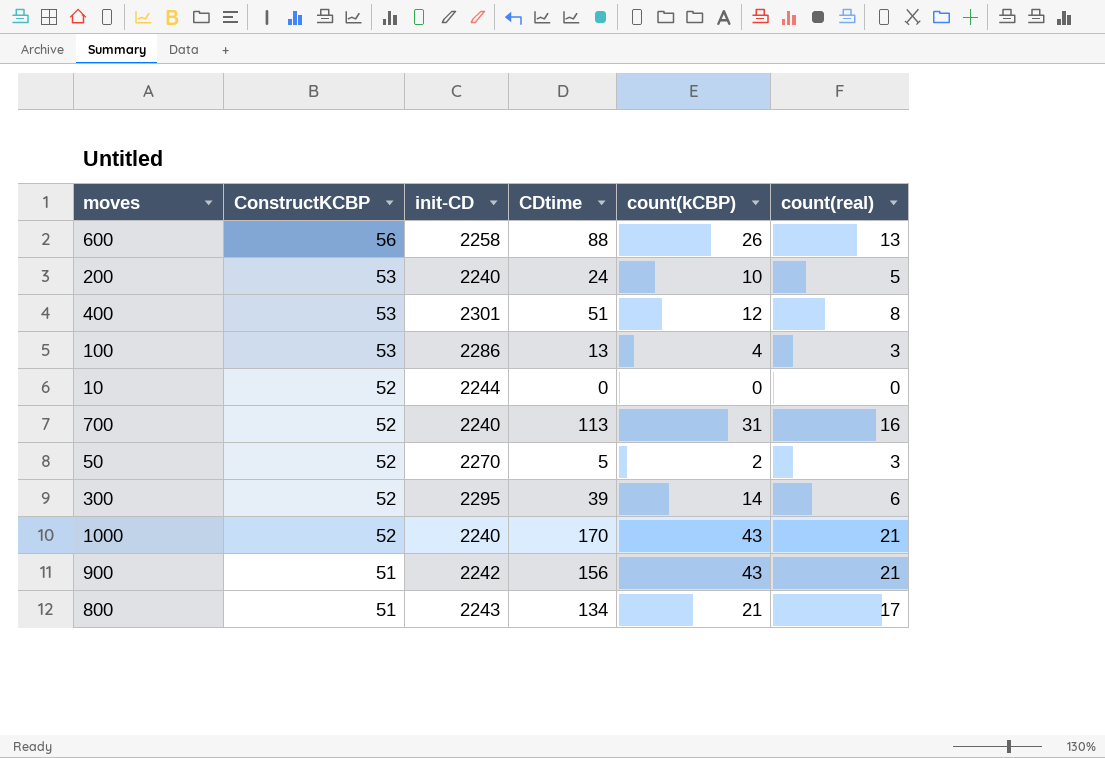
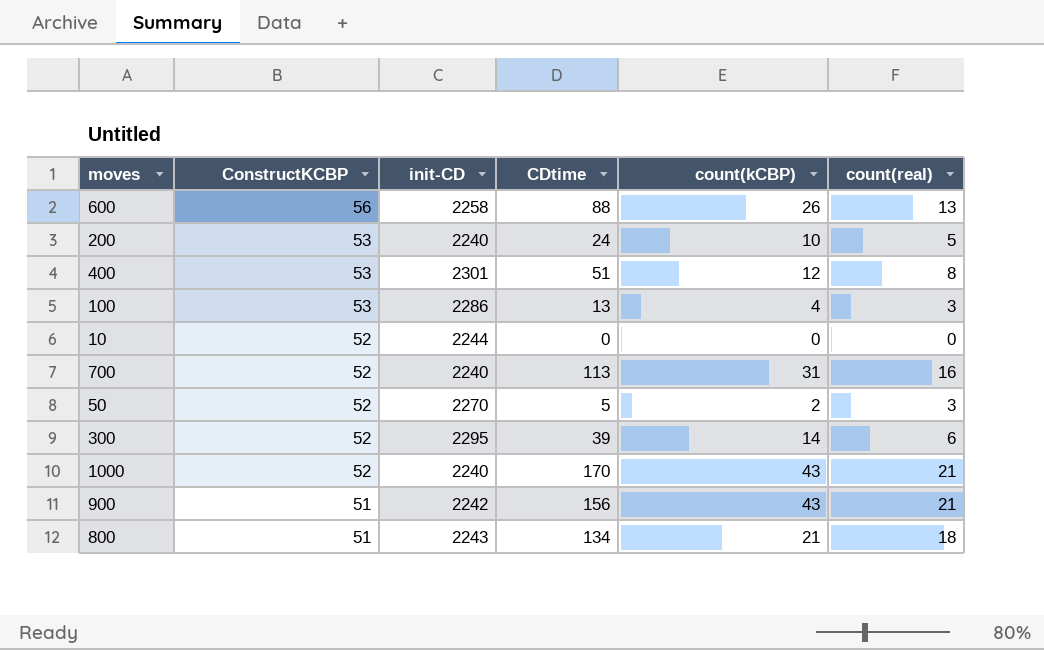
800 | count(real): 17 -> 18

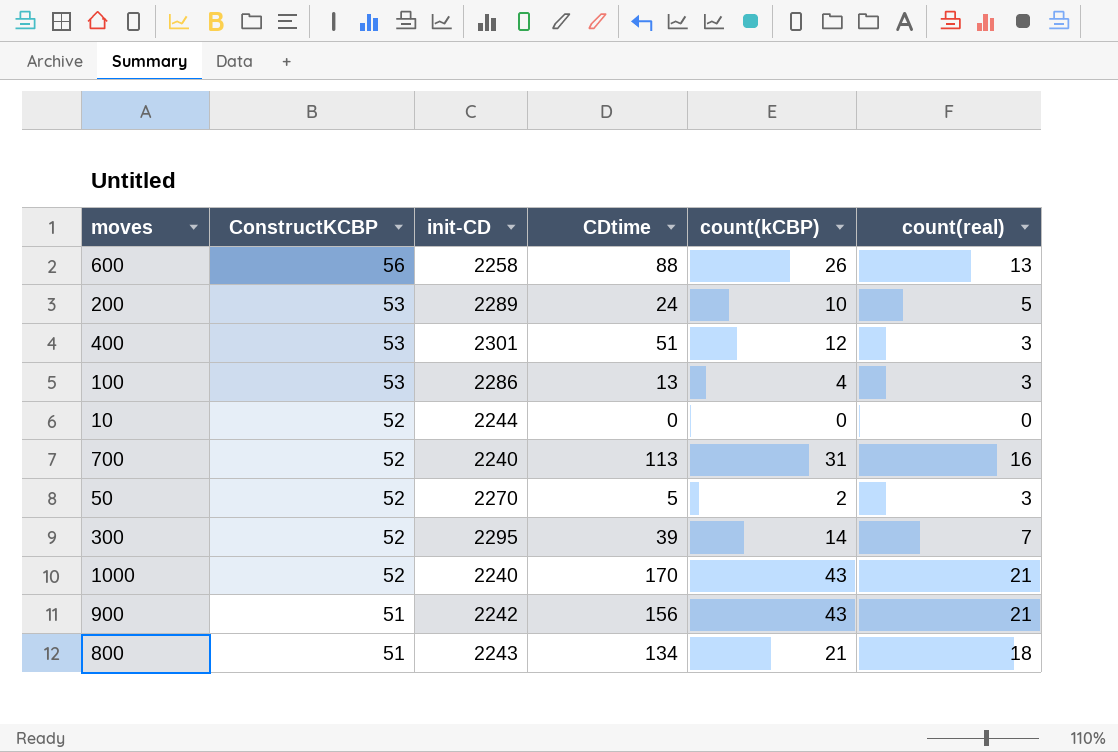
200 | init-CD: 2240 -> 2289
400 | count(real): 8 -> 3
300 | count(real): 6 -> 7

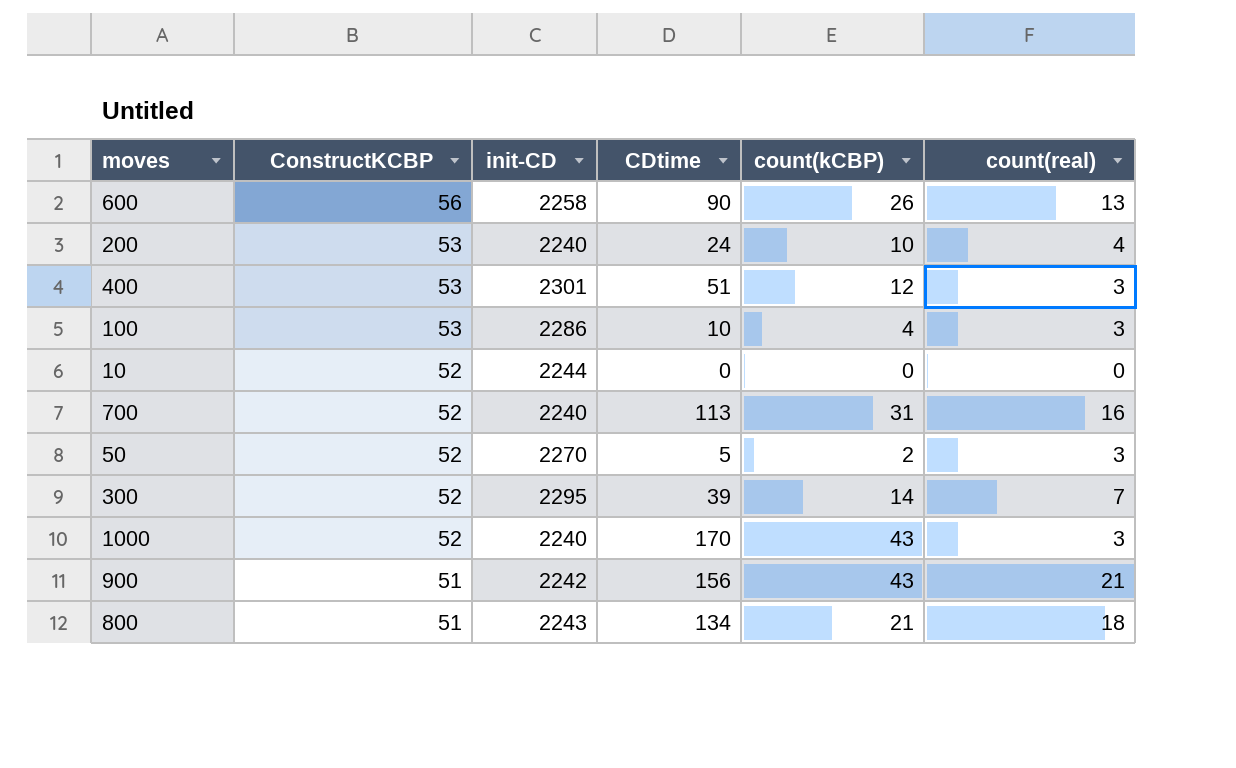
600 | CDtime: 88 -> 90
200 | init-CD: 2289 -> 2240
200 | count(real): 5 -> 4
100 | CDtime: 13 -> 10
1000 | count(real): 21 -> 3

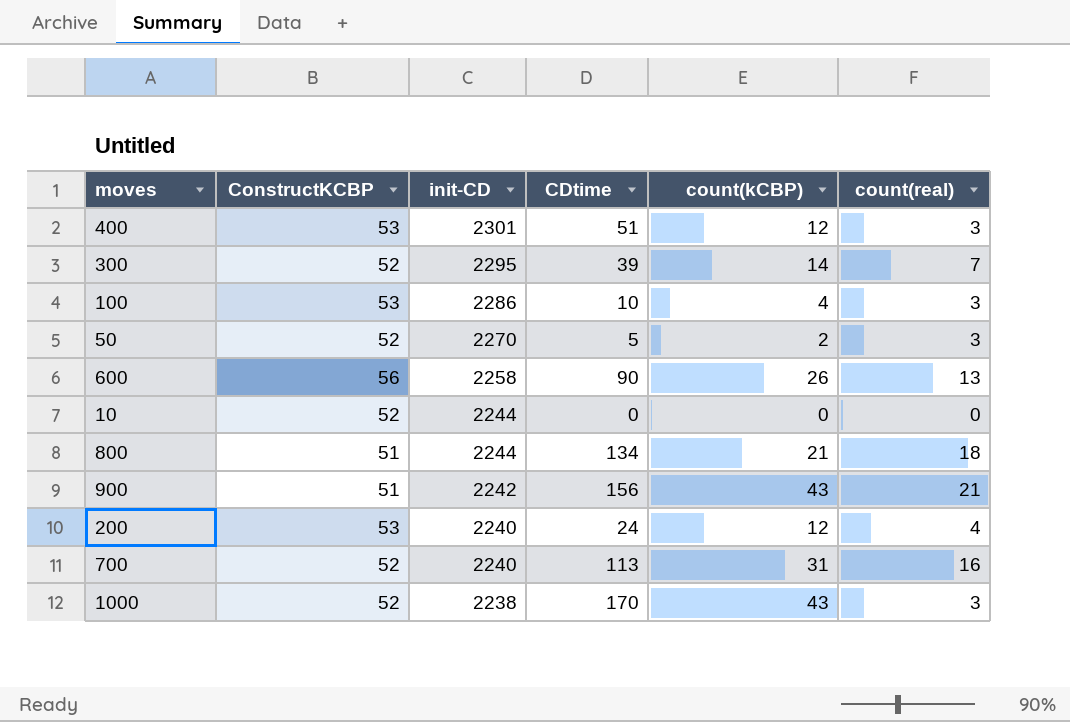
row order: ConstructKCBP descending -> init-CD descending
800 | init-CD: 2243 -> 2244
200 | count(kCBP): 10 -> 12
1000 | init-CD: 2240 -> 2238

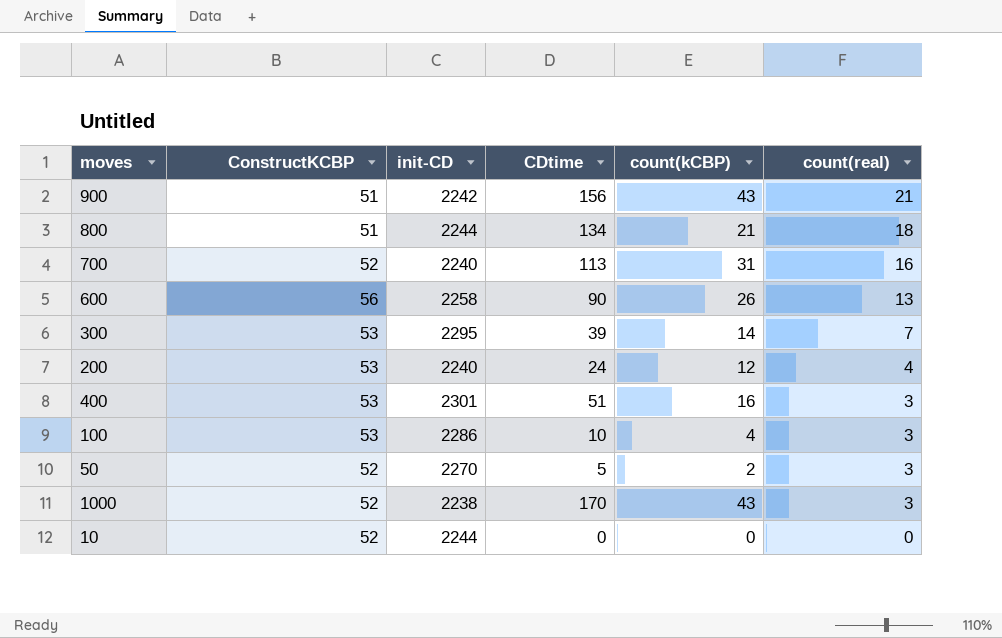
row order: init-CD descending -> count(real) descending
300 | ConstructKCBP: 52 -> 53
400 | count(kCBP): 12 -> 16

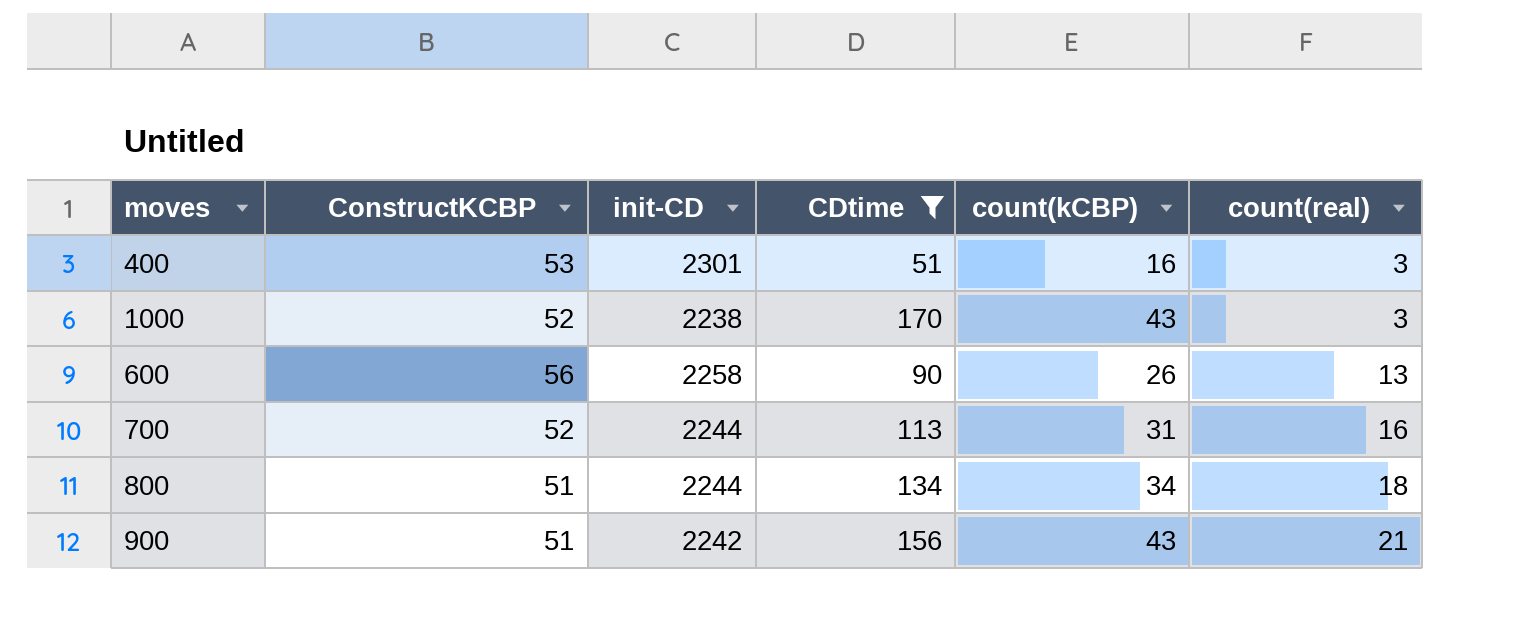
filter: none -> CDtime >= 51
row order: count(real) descending -> count(real) ascending
700 | init-CD: 2240 -> 2244
800 | count(kCBP): 21 -> 34

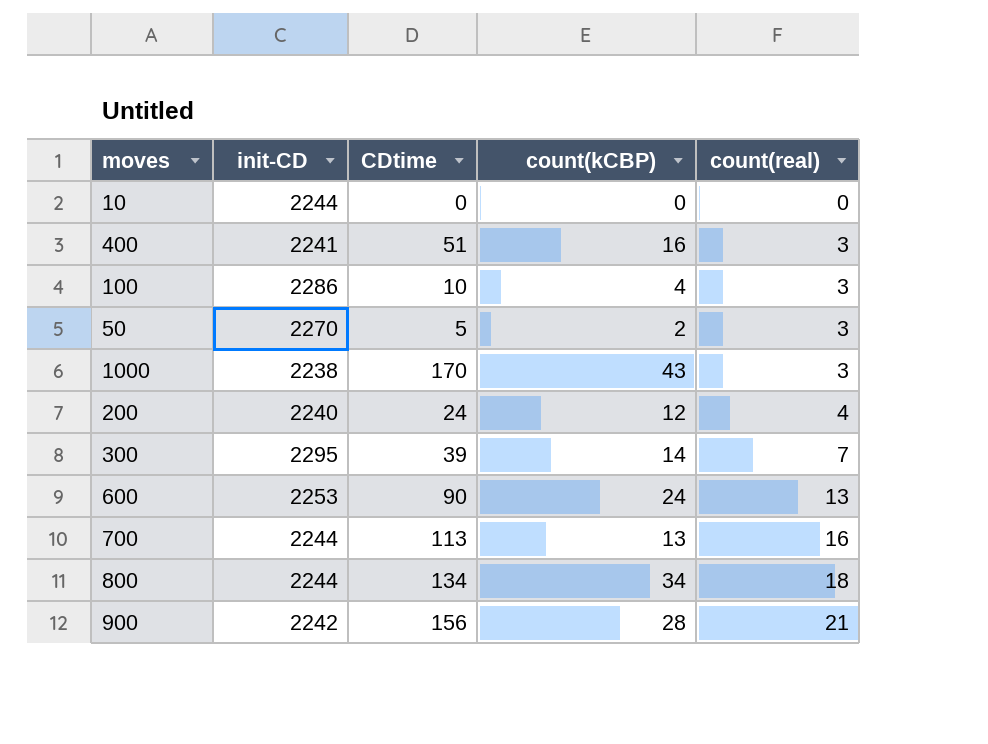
filter: CDtime >= 51 -> none
column ConstructKCBP | position: 2 -> none
400 | init-CD: 2301 -> 2241
600 | init-CD: 2258 -> 2253
600 | count(kCBP): 26 -> 24
700 | count(kCBP): 31 -> 13
900 | count(kCBP): 43 -> 28

